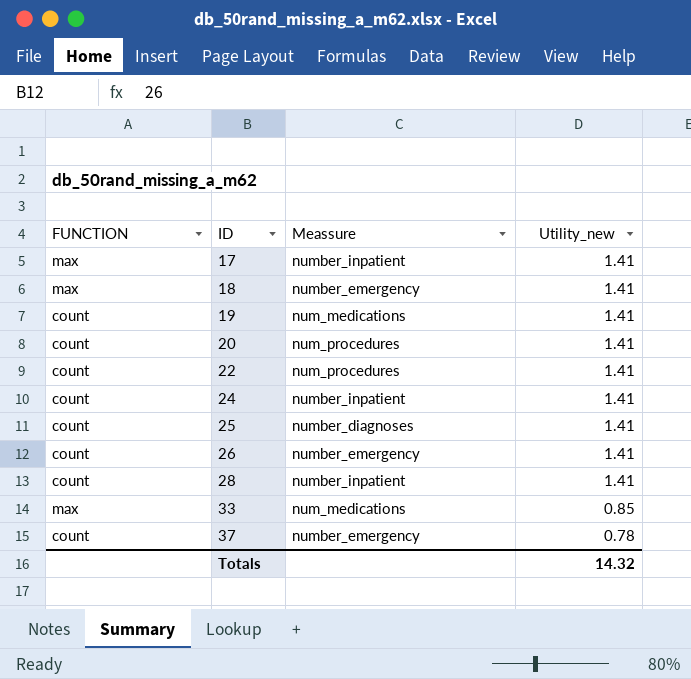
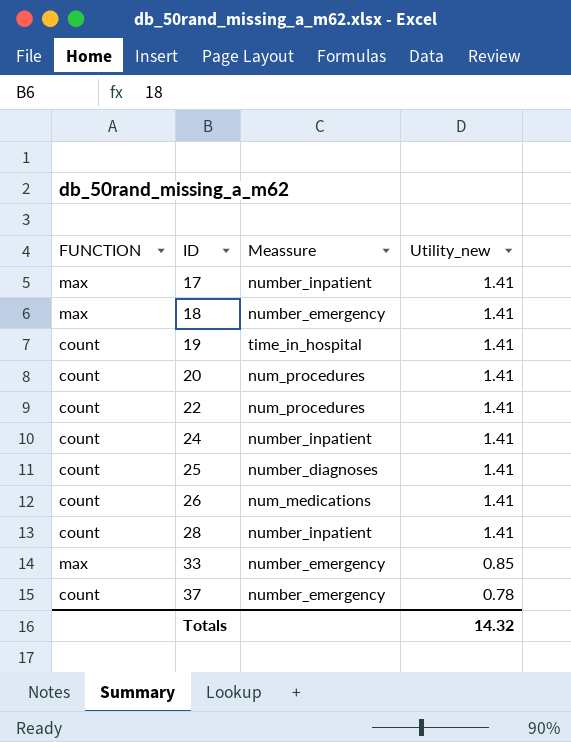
19 | Meassure: num_medications -> time_in_hospital
26 | Meassure: number_emergency -> num_medications
33 | Meassure: num_medications -> number_emergency

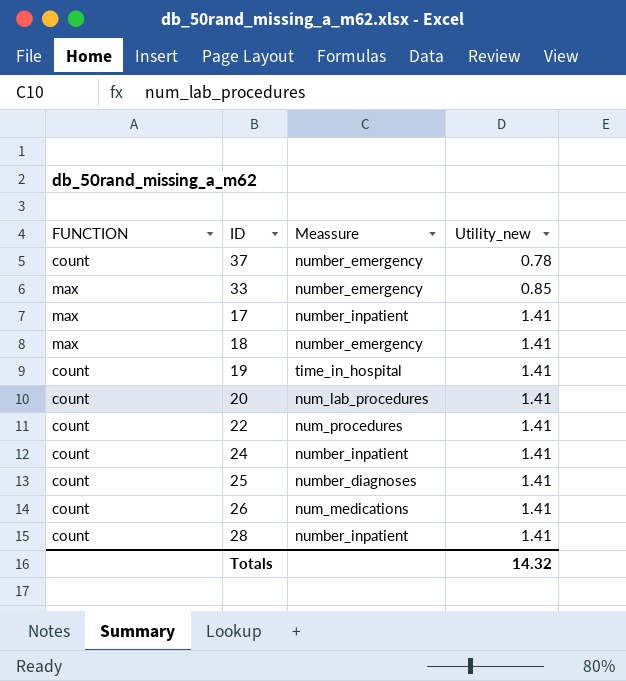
row order: ID ascending -> Utility_new ascending
20 | Meassure: num_procedures -> num_lab_procedures

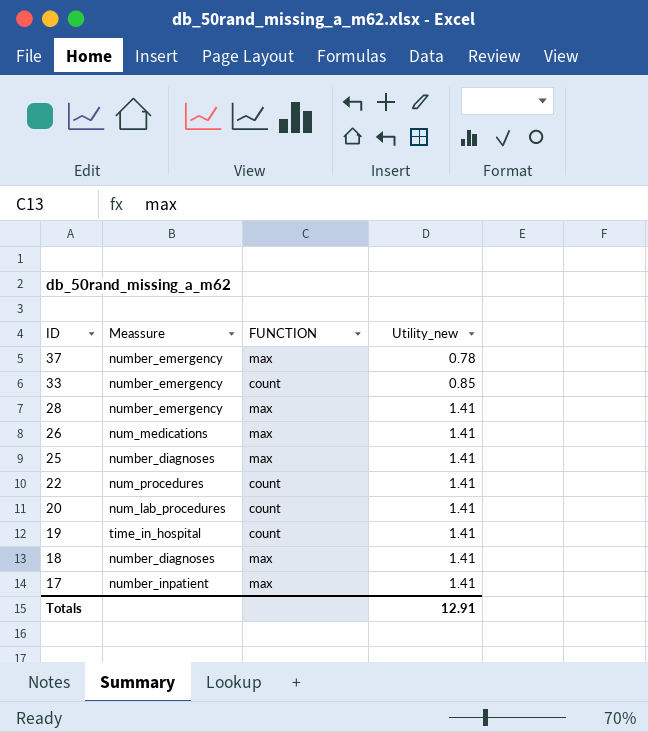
row order: Utility_new ascending -> ID descending
column FUNCTION | position: 1 -> 3
row 24: count | number_inpatient | 1.41 -> none
37 | FUNCTION: count -> max
33 | FUNCTION: max -> count
28 | Meassure: number_inpatient -> number_emergency
28 | FUNCTION: count -> max
26 | FUNCTION: count -> max
25 | FUNCTION: count -> max
18 | Meassure: number_emergency -> number_diagnoses
Totals | Utility_new: 14.32 -> 12.91

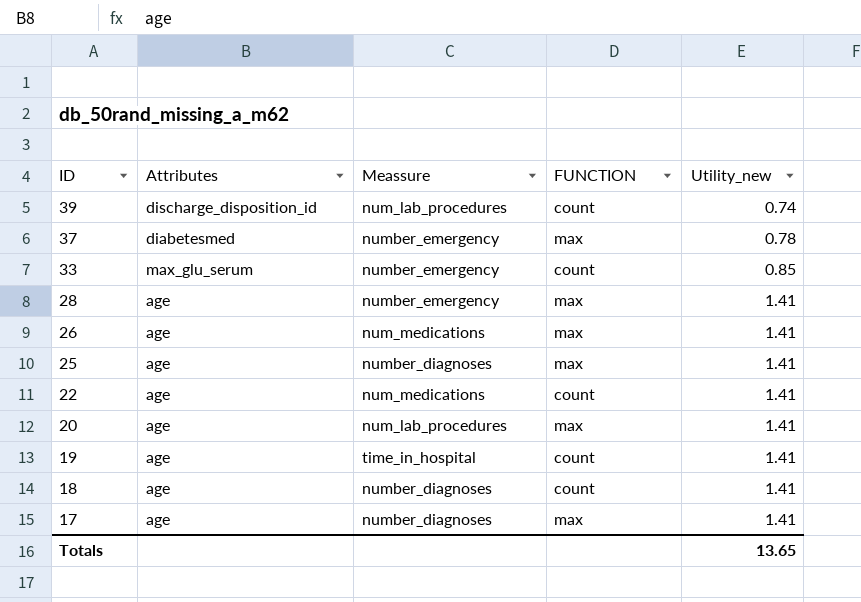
column Attributes | position: none -> 2
row 39: none -> discharge_disposition_id | num_lab_procedures | count | 0.74
22 | Meassure: num_procedures -> num_medications
20 | FUNCTION: count -> max
18 | FUNCTION: max -> count
17 | Meassure: number_inpatient -> number_diagnoses
Totals | Utility_new: 12.91 -> 13.65

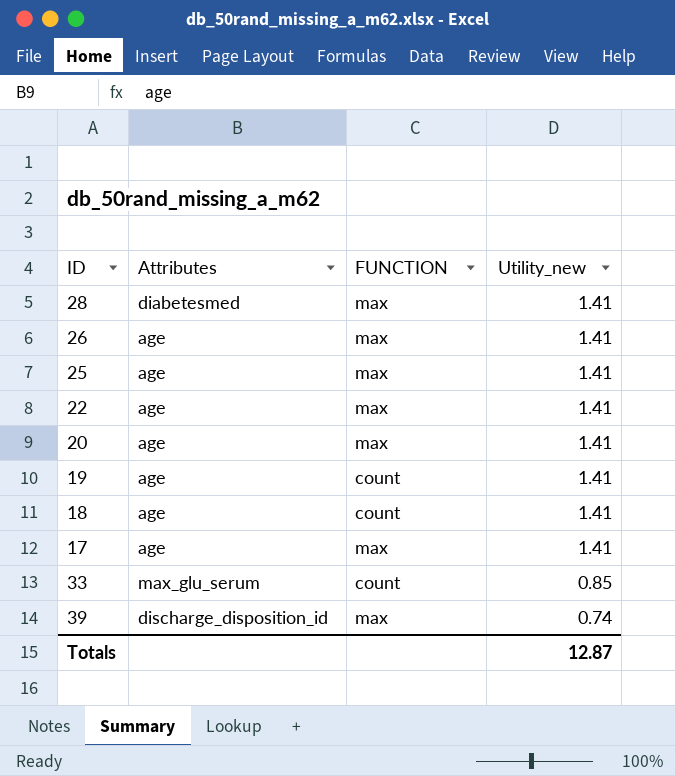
row order: ID descending -> Utility_new descending
column Meassure | position: 3 -> none
row 37: diabetesmed | number_emergency | max | 0.78 -> none
28 | Attributes: age -> diabetesmed
22 | FUNCTION: count -> max
39 | FUNCTION: count -> max
Totals | Utility_new: 13.65 -> 12.87

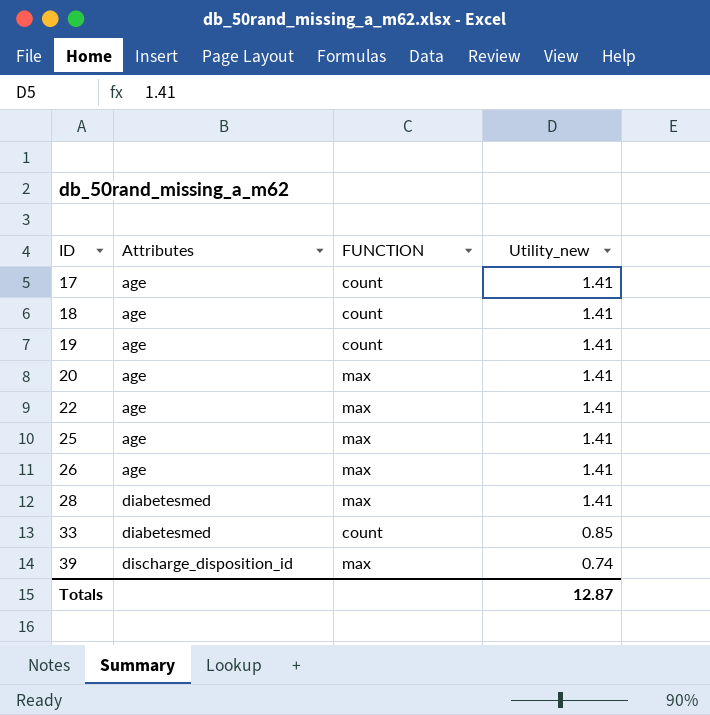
row order: Utility_new descending -> ID ascending
17 | FUNCTION: max -> count
33 | Attributes: max_glu_serum -> diabetesmed

